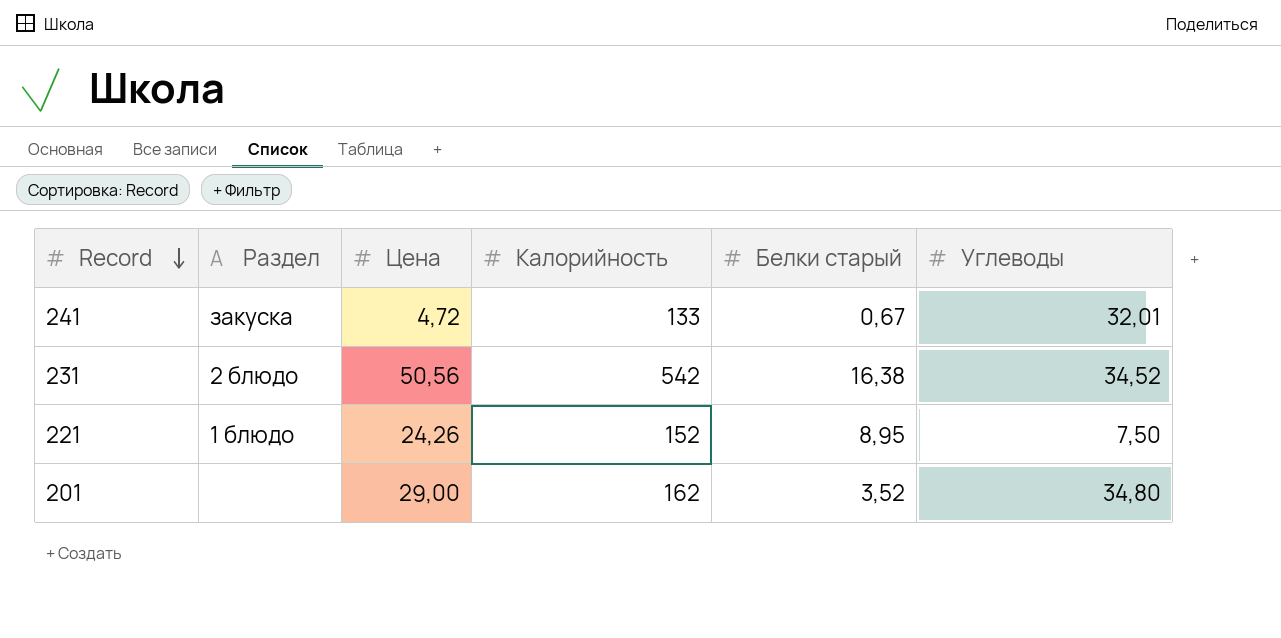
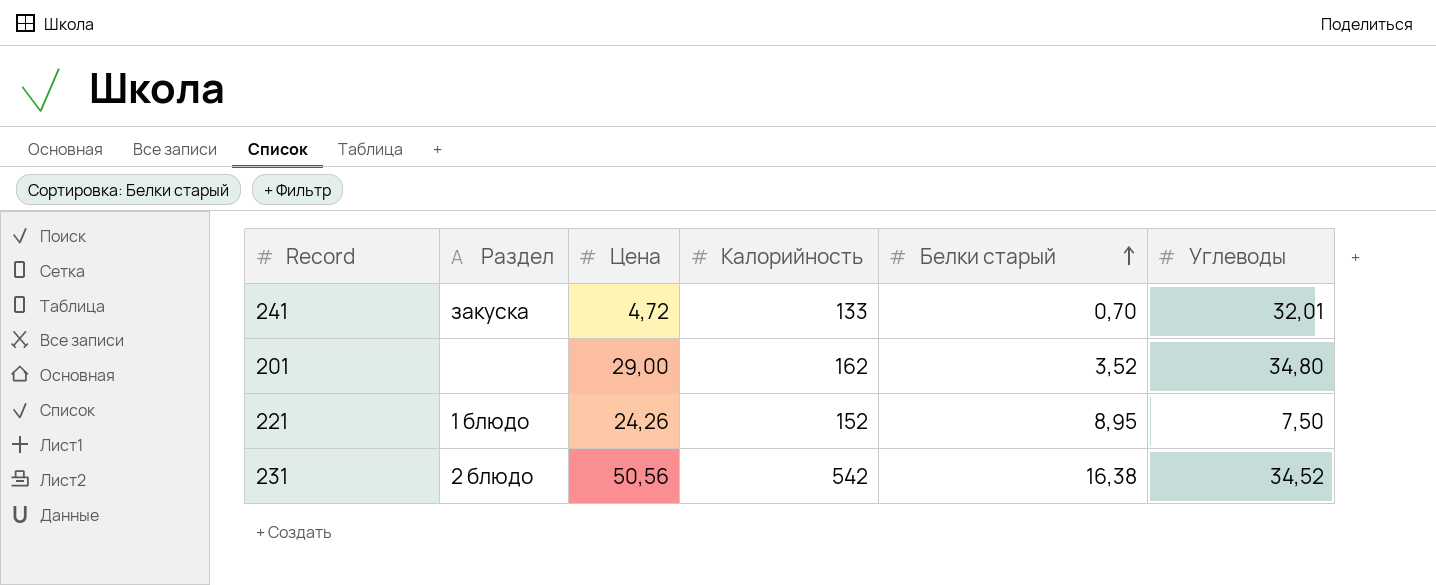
row order: Record descending -> Белки старый ascending
241 | Белки старый: 0,67 -> 0,70

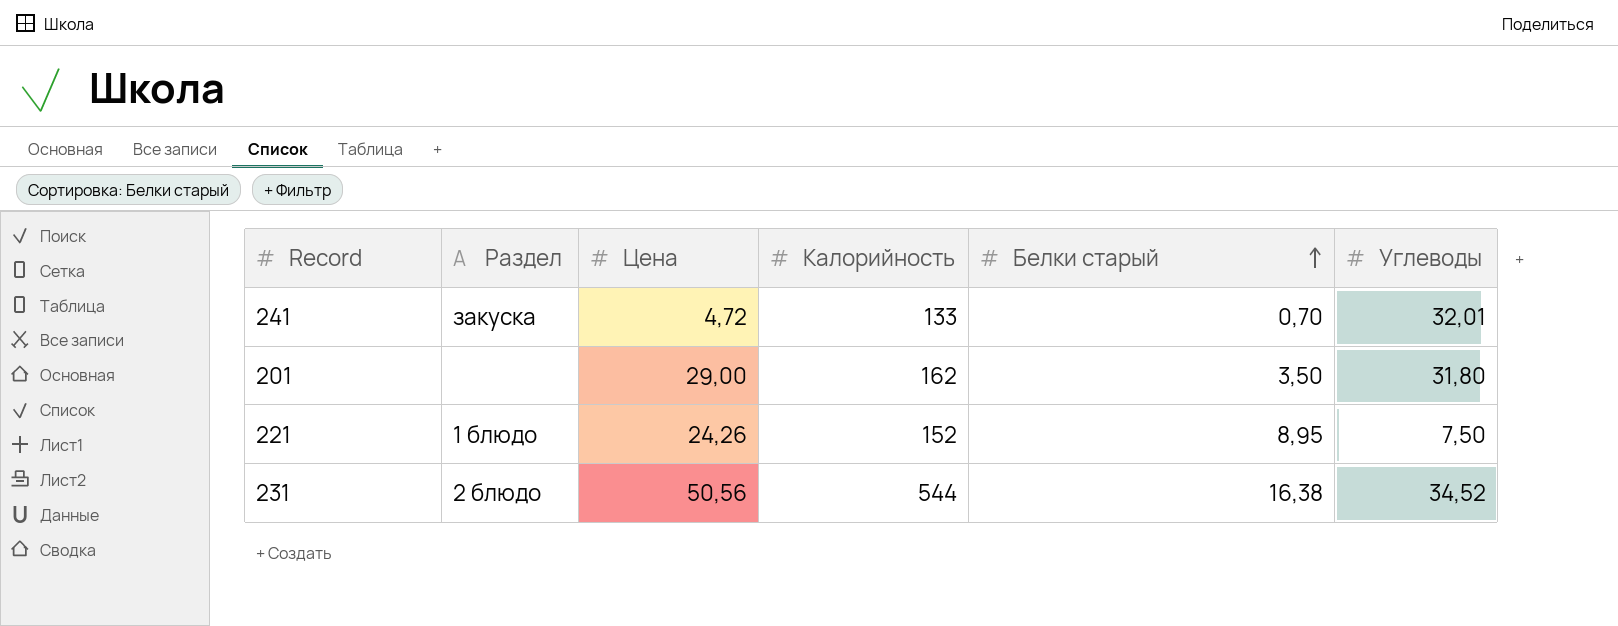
201 | Белки старый: 3,52 -> 3,50
201 | Углеводы: 34,80 -> 31,80
231 | Калорийность: 542 -> 544

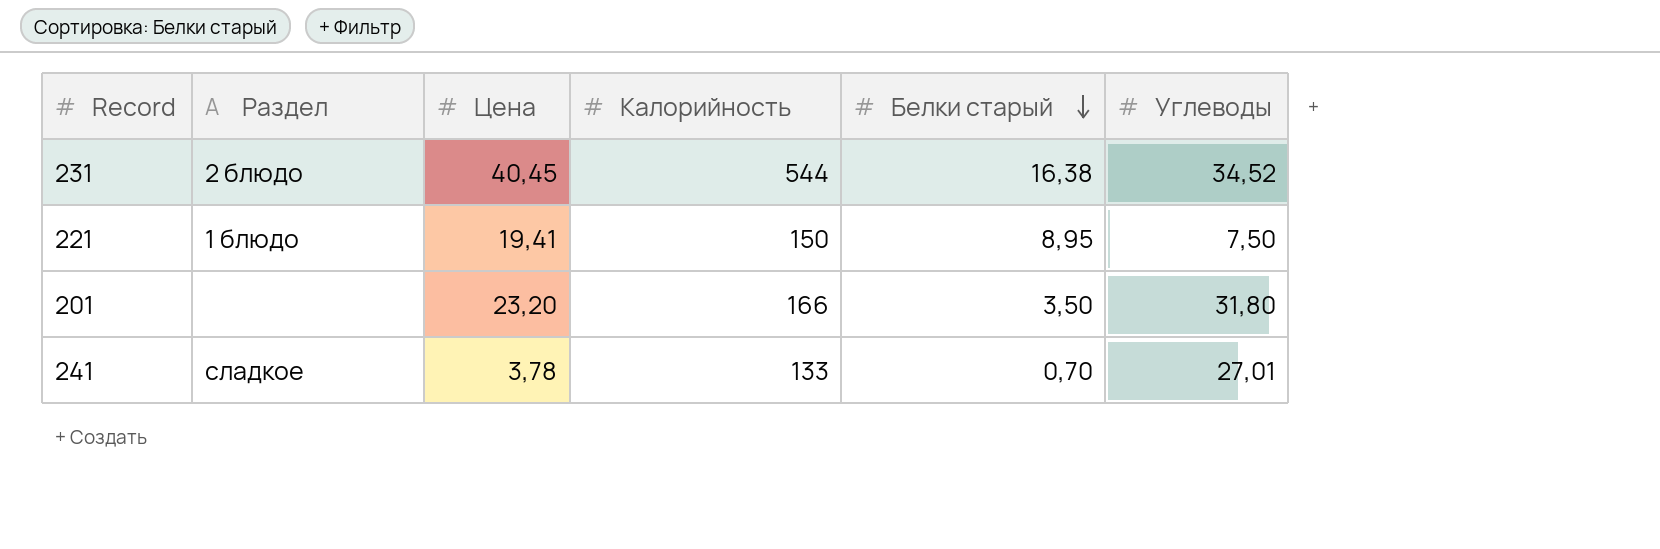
row order: Белки старый ascending -> Белки старый descending
231 | Цена: 50,56 -> 40,45
221 | Цена: 24,26 -> 19,41
221 | Калорийность: 152 -> 150
201 | Цена: 29,00 -> 23,20
201 | Калорийность: 162 -> 166
241 | Раздел: закуска -> сладкое
241 | Цена: 4,72 -> 3,78
241 | Углеводы: 32,01 -> 27,01

